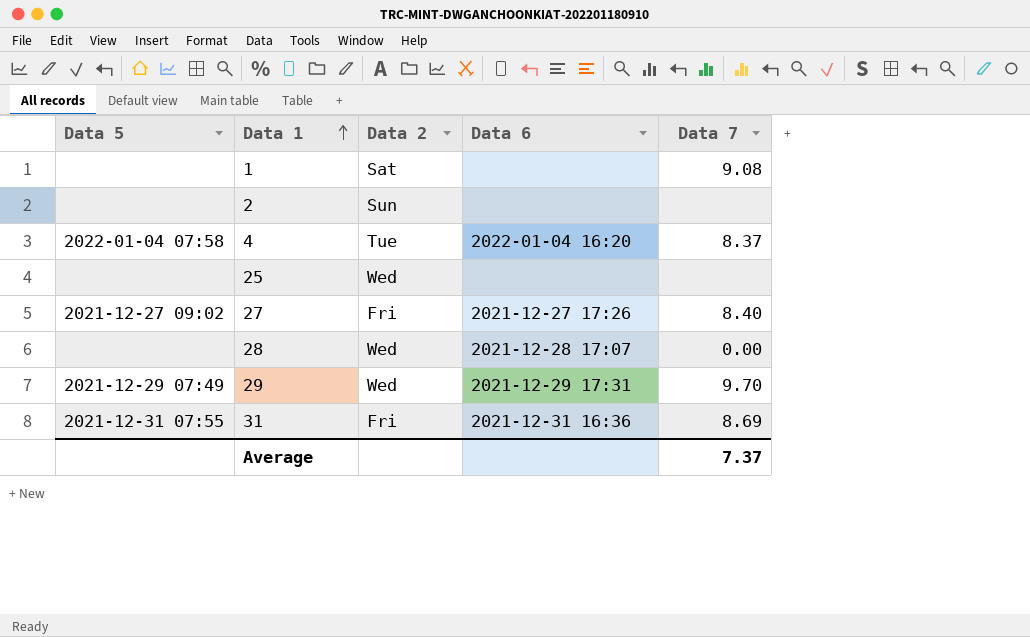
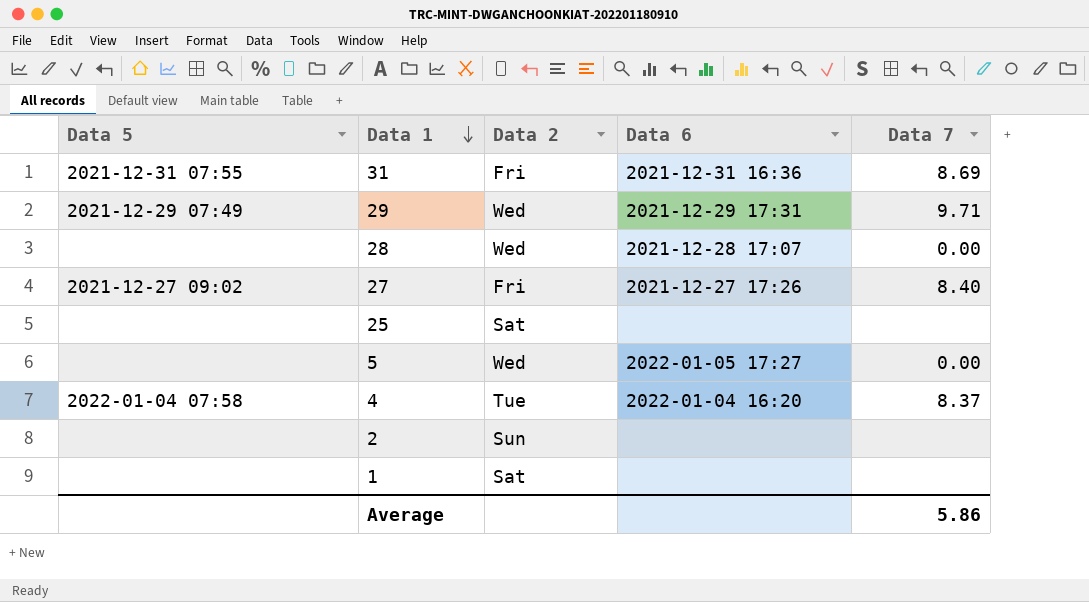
row order: Data 1 ascending -> Data 1 descending
29 | Data 7: 9.70 -> 9.71
25 | Data 2: Wed -> Sat
row 5: none -> none | Wed | 2022-01-05 17:27 | 0.00
1 | Data 7: 9.08 -> none
Average | Data 7: 7.37 -> 5.86

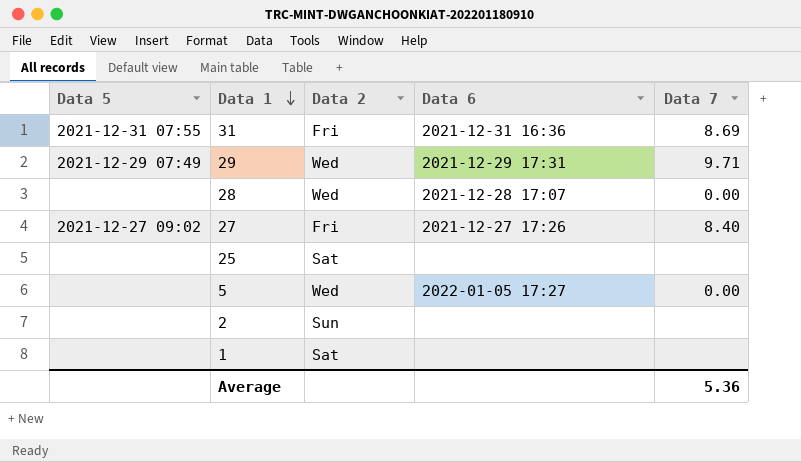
row 4: 2022-01-04 07:58 | Tue | 2022-01-04 16:20 | 8.37 -> none
Average | Data 7: 5.86 -> 5.36

